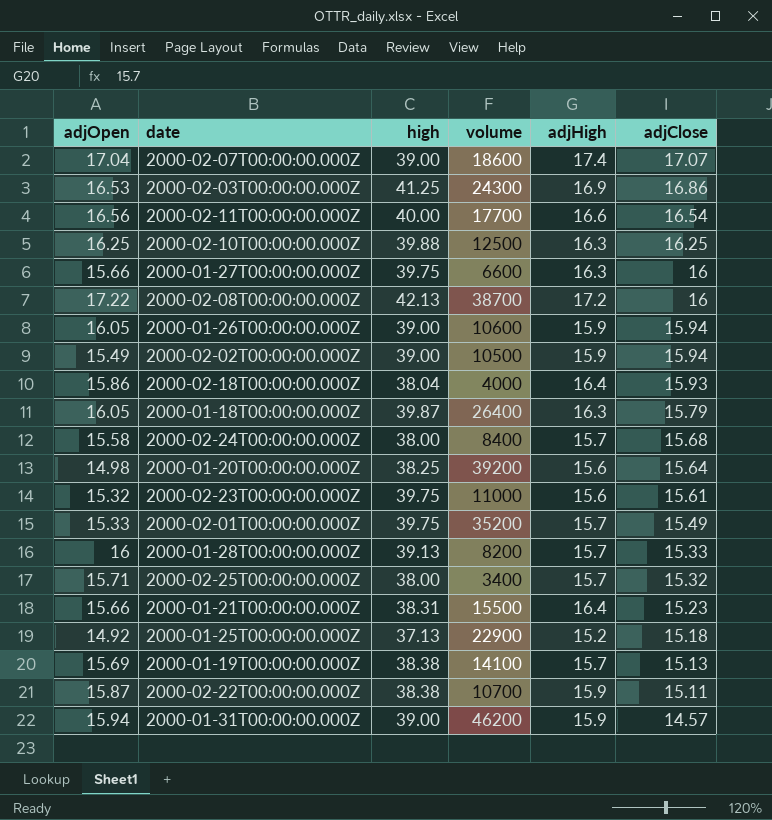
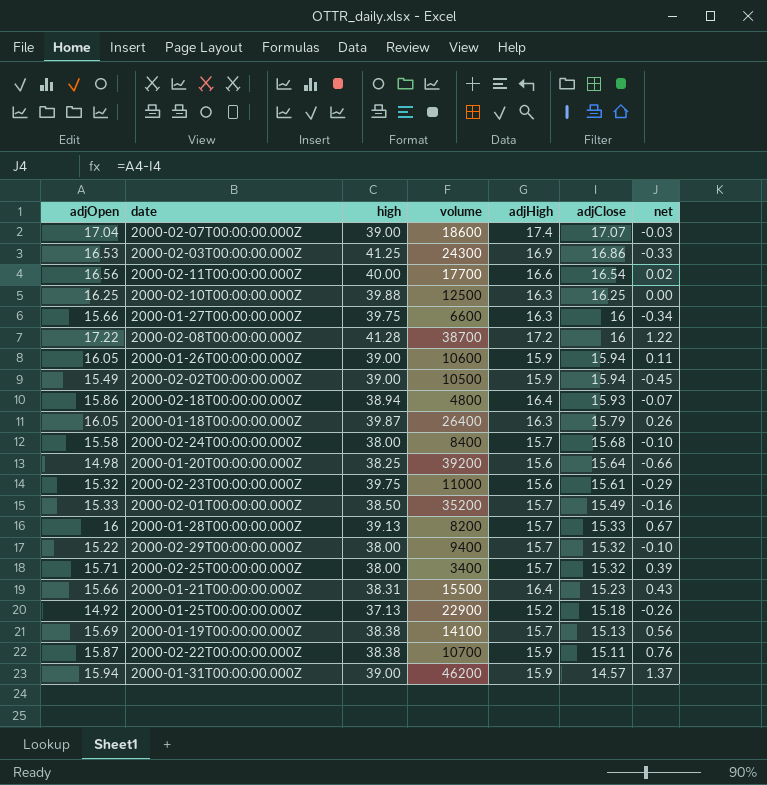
column net | formula: none -> [adjOpen] - [adjClose]
2000-02-08T00:00:00.000Z | high: 42.13 -> 41.28
2000-02-18T00:00:00.000Z | high: 38.04 -> 38.94
2000-02-18T00:00:00.000Z | volume: 4000 -> 4800
2000-02-01T00:00:00.000Z | high: 39.75 -> 38.50
row 2000-02-29T00:00:00.000Z: none -> 15.22 | 38.00 | 9400 | 15.7 | 15.32 | -0.10

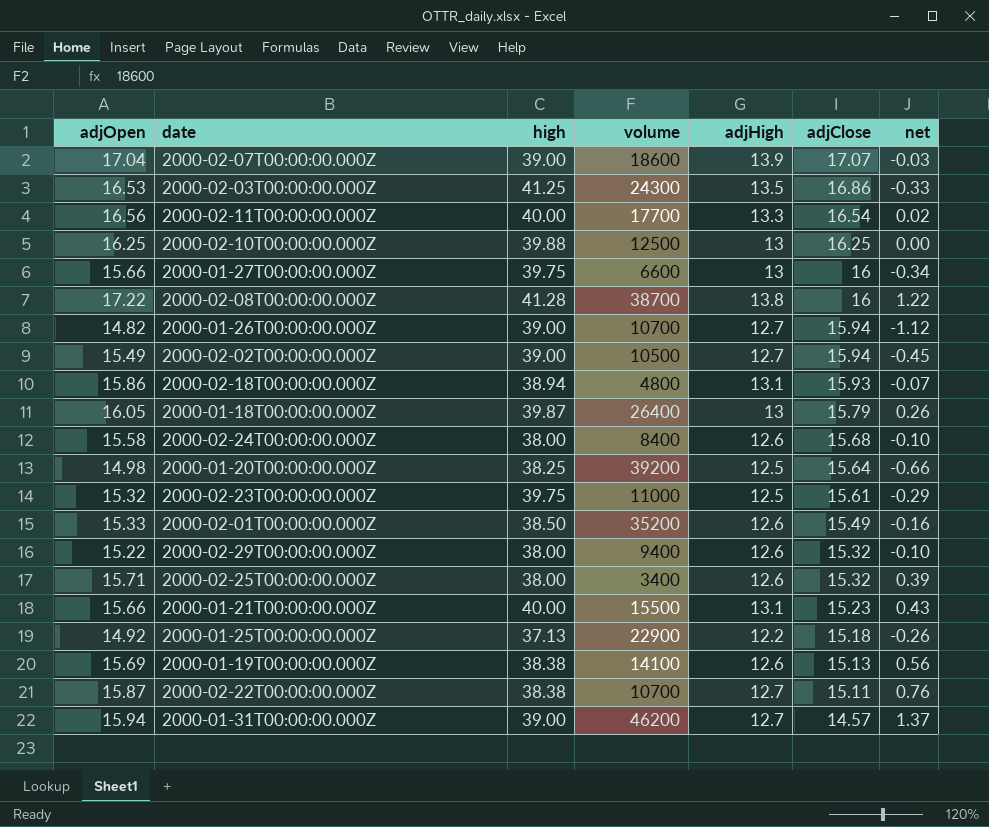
row 2000-01-28T00:00:00.000Z: 16 | 39.13 | 8200 | 15.7 | 15.33 | 0.67 -> none
2000-02-07T00:00:00.000Z | adjHigh: 17.4 -> 13.9
2000-02-03T00:00:00.000Z | adjHigh: 16.9 -> 13.5
2000-02-11T00:00:00.000Z | adjHigh: 16.6 -> 13.3
2000-02-10T00:00:00.000Z | adjHigh: 16.3 -> 13
2000-01-27T00:00:00.000Z | adjHigh: 16.3 -> 13
2000-02-08T00:00:00.000Z | adjHigh: 17.2 -> 13.8
2000-01-26T00:00:00.000Z | adjOpen: 16.05 -> 14.82
2000-01-26T00:00:00.000Z | volume: 10600 -> 10700
2000-01-26T00:00:00.000Z | adjHigh: 15.9 -> 12.7
2000-01-26T00:00:00.000Z | net: 0.11 -> -1.12
2000-02-02T00:00:00.000Z | adjHigh: 15.9 -> 12.7
2000-02-18T00:00:00.000Z | adjHigh: 16.4 -> 13.1
2000-01-18T00:00:00.000Z | adjHigh: 16.3 -> 13
2000-02-24T00:00:00.000Z | adjHigh: 15.7 -> 12.6
2000-01-20T00:00:00.000Z | adjHigh: 15.6 -> 12.5
2000-02-23T00:00:00.000Z | adjHigh: 15.6 -> 12.5
2000-02-01T00:00:00.000Z | adjHigh: 15.7 -> 12.6
2000-02-29T00:00:00.000Z | adjHigh: 15.7 -> 12.6
2000-02-25T00:00:00.000Z | adjHigh: 15.7 -> 12.6
2000-01-21T00:00:00.000Z | high: 38.31 -> 40.00
2000-01-21T00:00:00.000Z | adjHigh: 16.4 -> 13.1
2000-01-25T00:00:00.000Z | adjHigh: 15.2 -> 12.2
2000-01-19T00:00:00.000Z | adjHigh: 15.7 -> 12.6
2000-02-22T00:00:00.000Z | adjHigh: 15.9 -> 12.7
2000-01-31T00:00:00.000Z | adjHigh: 15.9 -> 12.7

